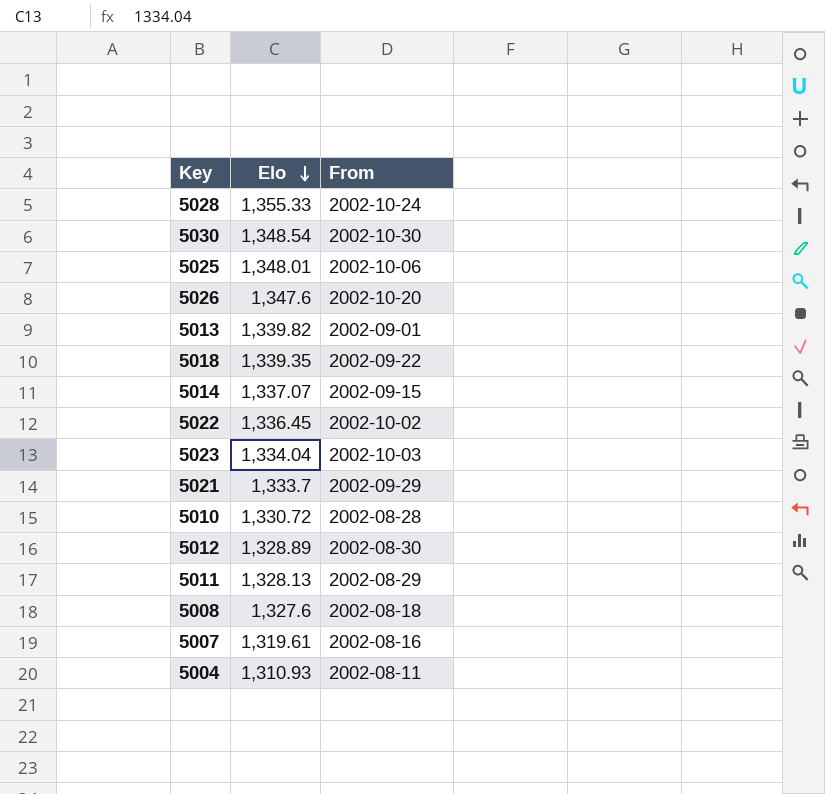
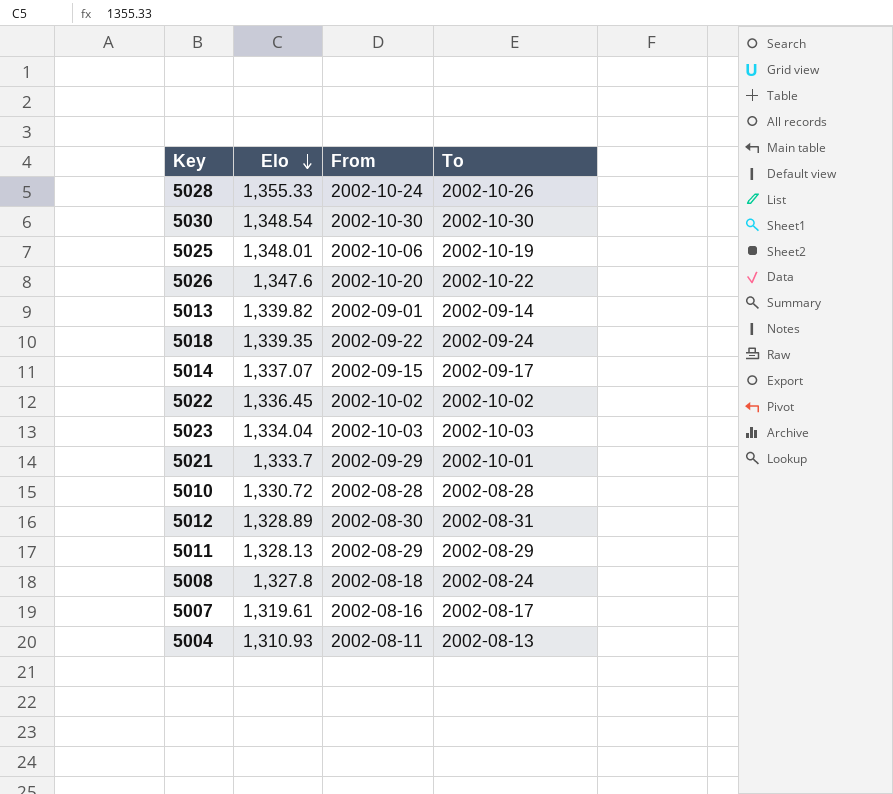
column To | position: none -> 4
5008 | Elo: 1,327.6 -> 1,327.8

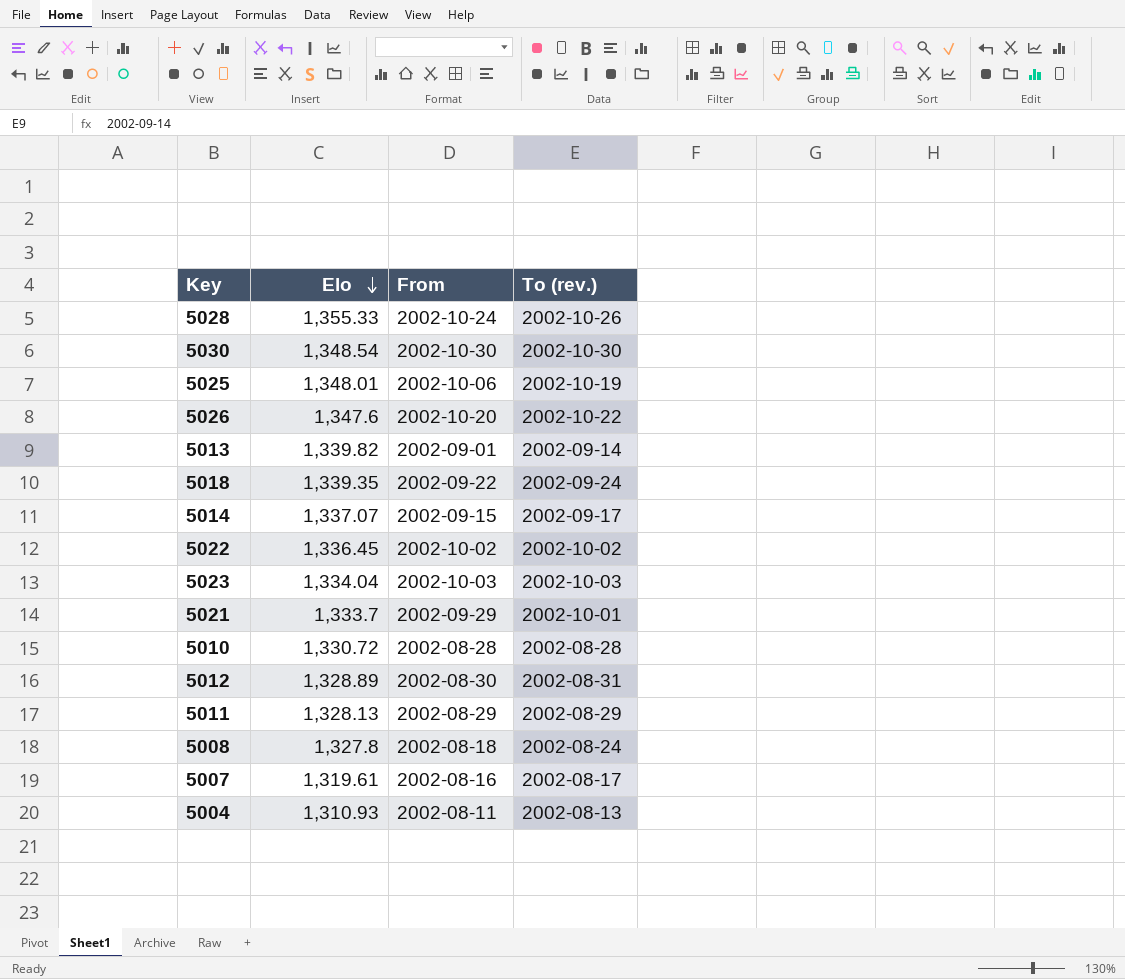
column name: To -> To (rev.)

